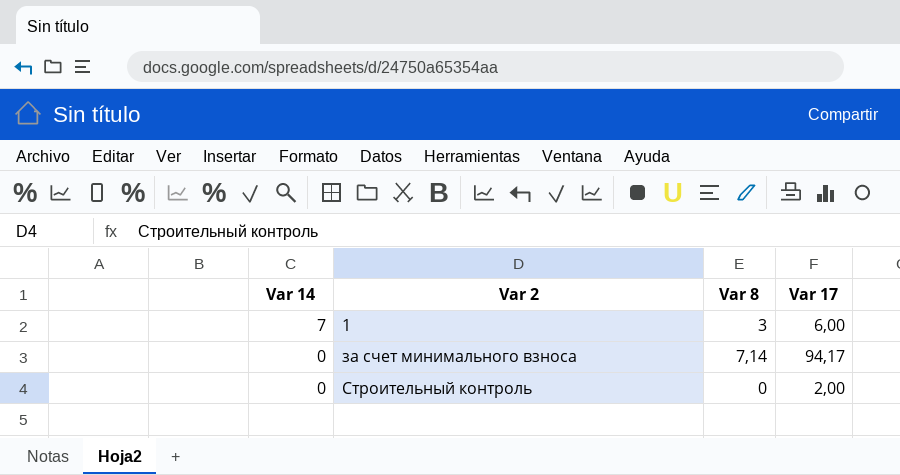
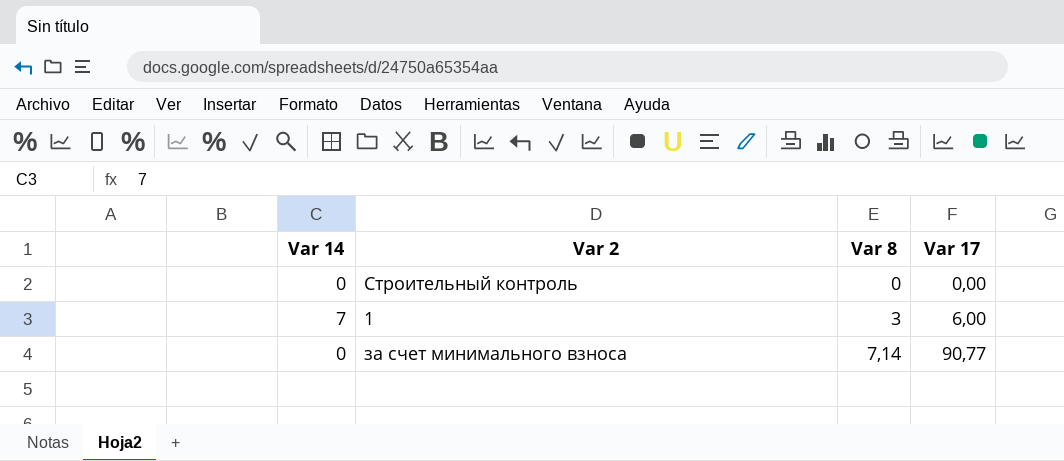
row order: Var 14 descending -> Var 8 ascending
Строительный контроль | Var 17: 2,00 -> 0,00
за счет минимального взноса | Var 17: 94,17 -> 90,77

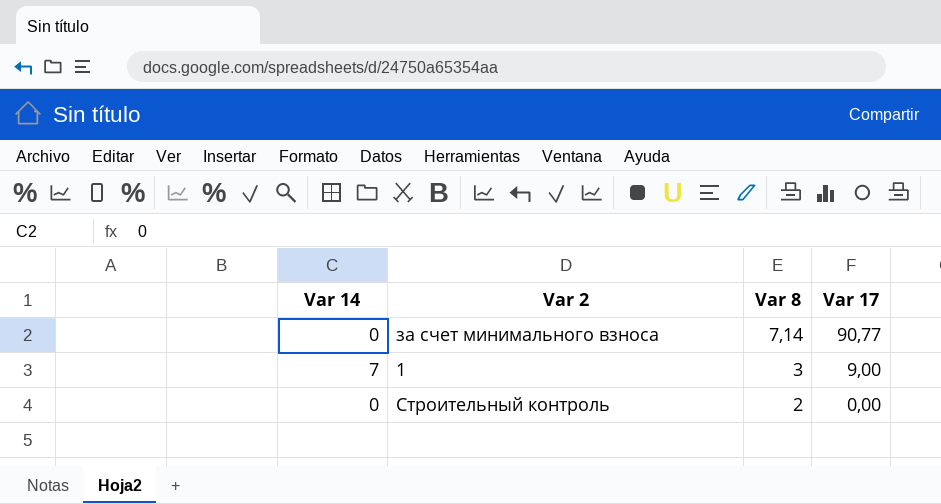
row order: Var 8 ascending -> Var 8 descending
1 | Var 17: 6,00 -> 9,00
Строительный контроль | Var 8: 0 -> 2

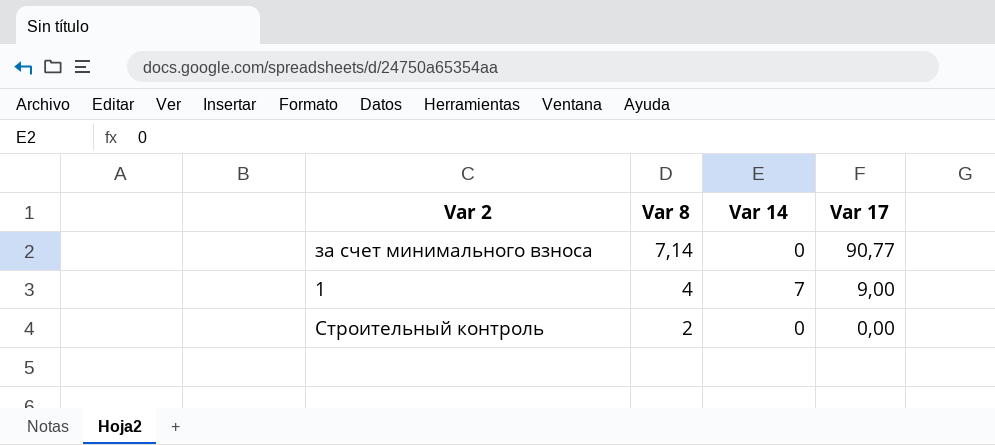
column Var 14 | position: 1 -> 3
1 | Var 8: 3 -> 4

